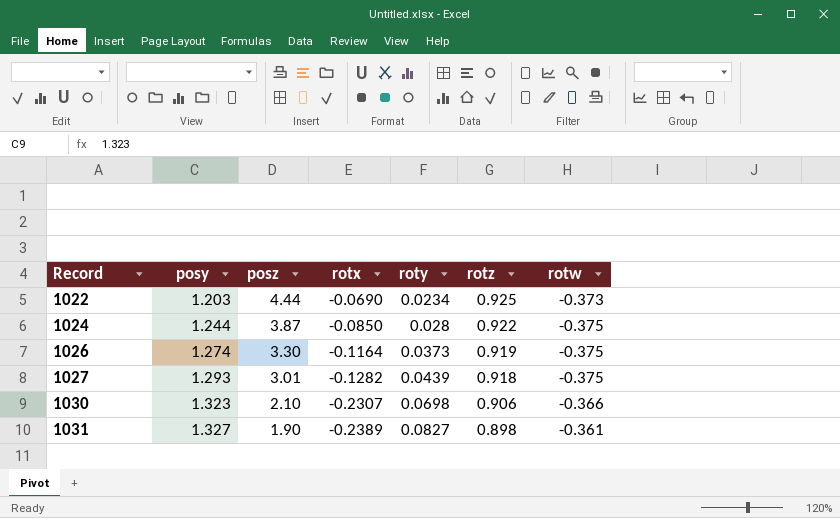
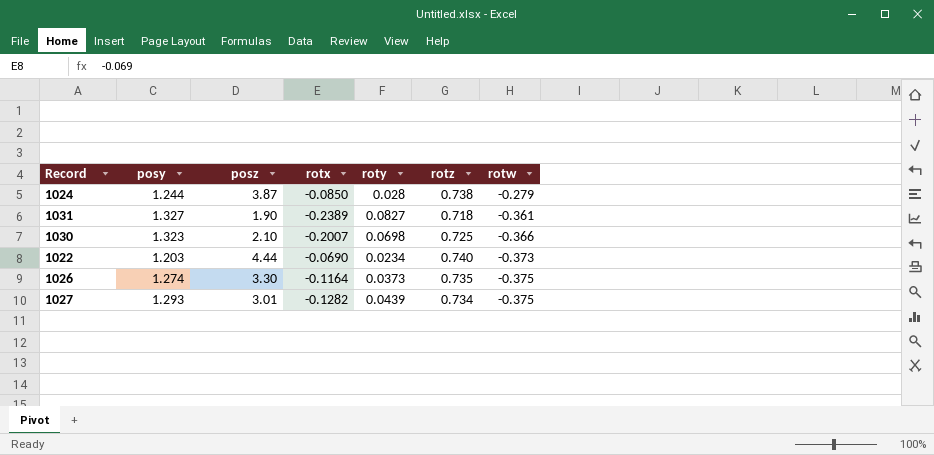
row order: Record ascending -> rotw descending
1024 | rotz: 0.922 -> 0.738
1024 | rotw: -0.375 -> -0.279
1031 | rotz: 0.898 -> 0.718
1030 | rotx: -0.2307 -> -0.2007
1030 | rotz: 0.906 -> 0.725
1022 | rotz: 0.925 -> 0.740
1026 | rotz: 0.919 -> 0.735
1027 | rotz: 0.918 -> 0.734

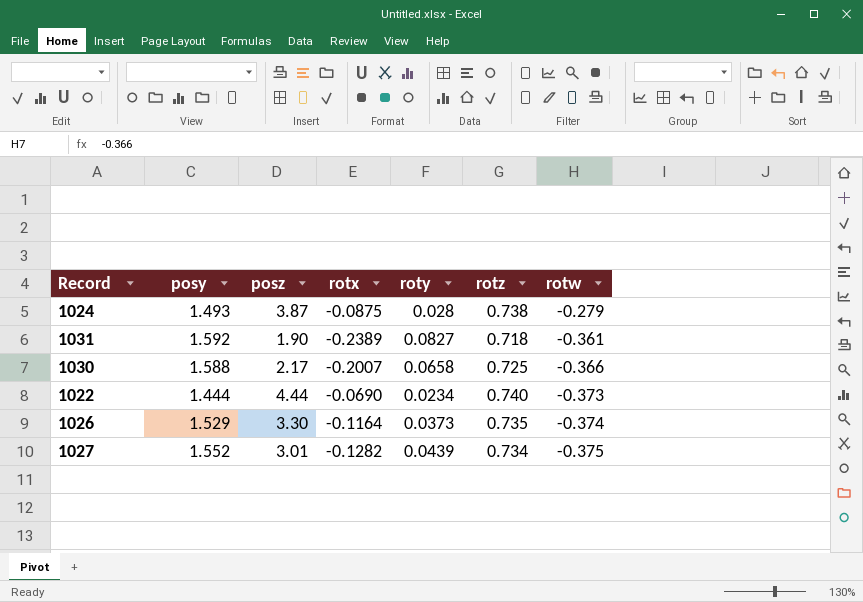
1024 | posy: 1.244 -> 1.493
1024 | rotx: -0.0850 -> -0.0875
1031 | posy: 1.327 -> 1.592
1030 | posy: 1.323 -> 1.588
1030 | posz: 2.10 -> 2.17
1030 | roty: 0.0698 -> 0.0658
1022 | posy: 1.203 -> 1.444
1026 | posy: 1.274 -> 1.529
1026 | rotw: -0.375 -> -0.374
1027 | posy: 1.293 -> 1.552

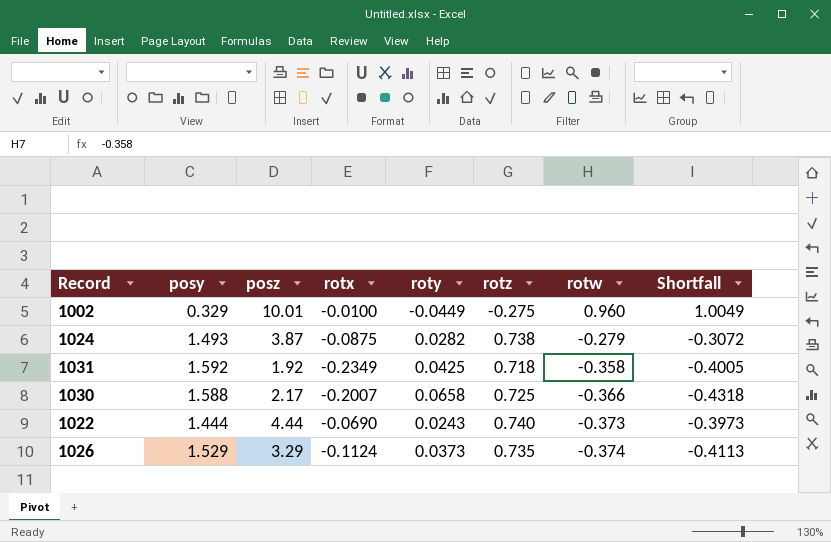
column Shortfall | formula: none -> [rotw] - [roty]
row 1027: 1.552 | 3.01 | -0.1282 | 0.0439 | 0.734 | -0.375 -> none
row 1002: none -> 0.329 | 10.01 | -0.0100 | -0.0449 | -0.275 | 0.960 | 1.0049
1024 | roty: 0.028 -> 0.0282
1031 | posz: 1.90 -> 1.92
1031 | rotx: -0.2389 -> -0.2349
1031 | roty: 0.0827 -> 0.0425
1031 | rotw: -0.361 -> -0.358
1022 | roty: 0.0234 -> 0.0243
1026 | posz: 3.30 -> 3.29
1026 | rotx: -0.1164 -> -0.1124

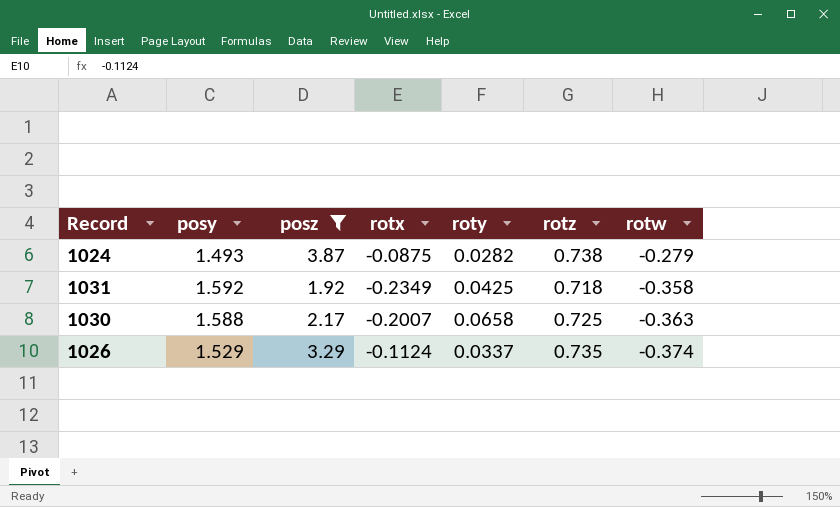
filter: none -> posz <= 3.87
column Shortfall | formula: [rotw] - [roty] -> none
1030 | rotw: -0.366 -> -0.363
1026 | roty: 0.0373 -> 0.0337

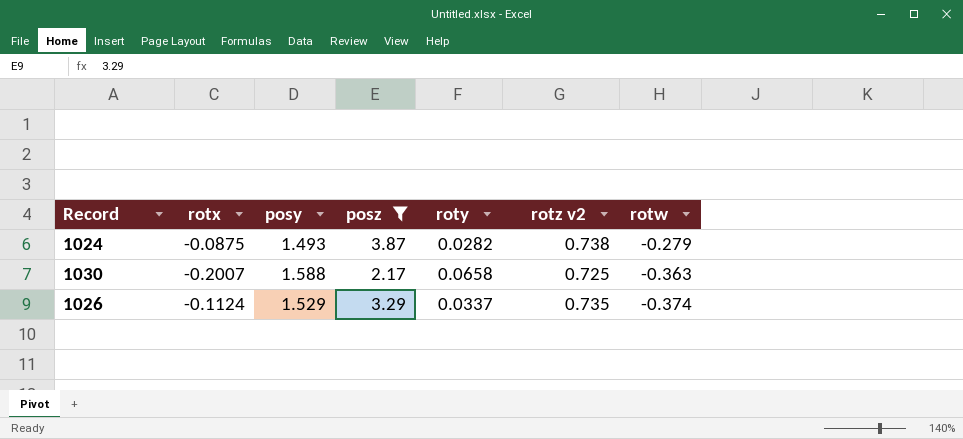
column rotx | position: 4 -> 2
column name: rotz -> rotz v2
row 1031: 1.592 | 1.92 | -0.2349 | 0.0425 | 0.718 | -0.358 -> none

